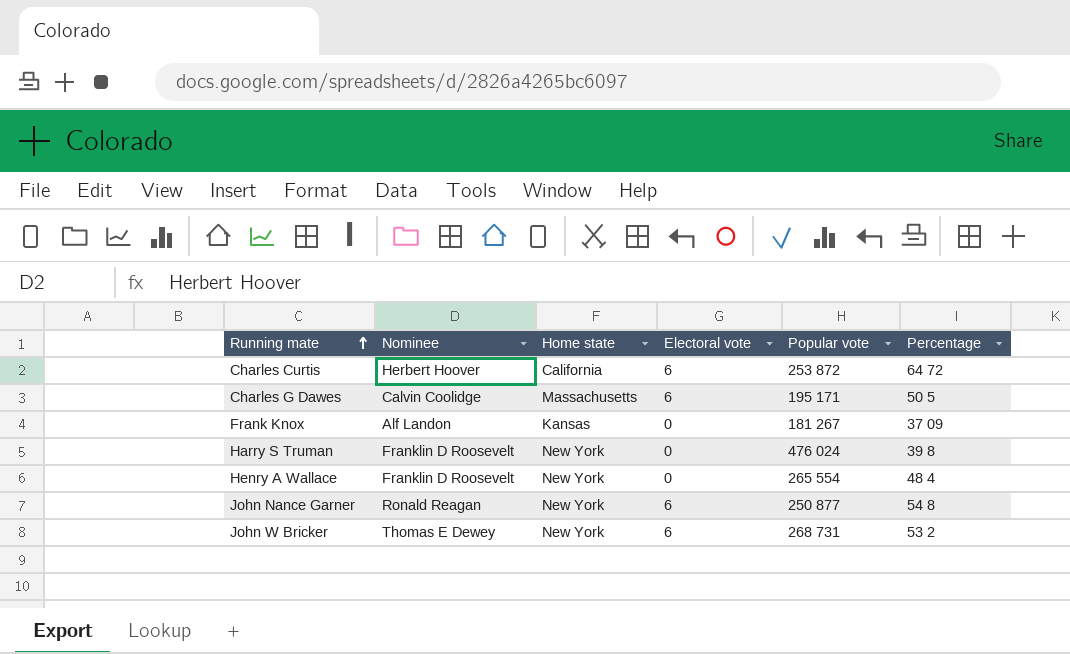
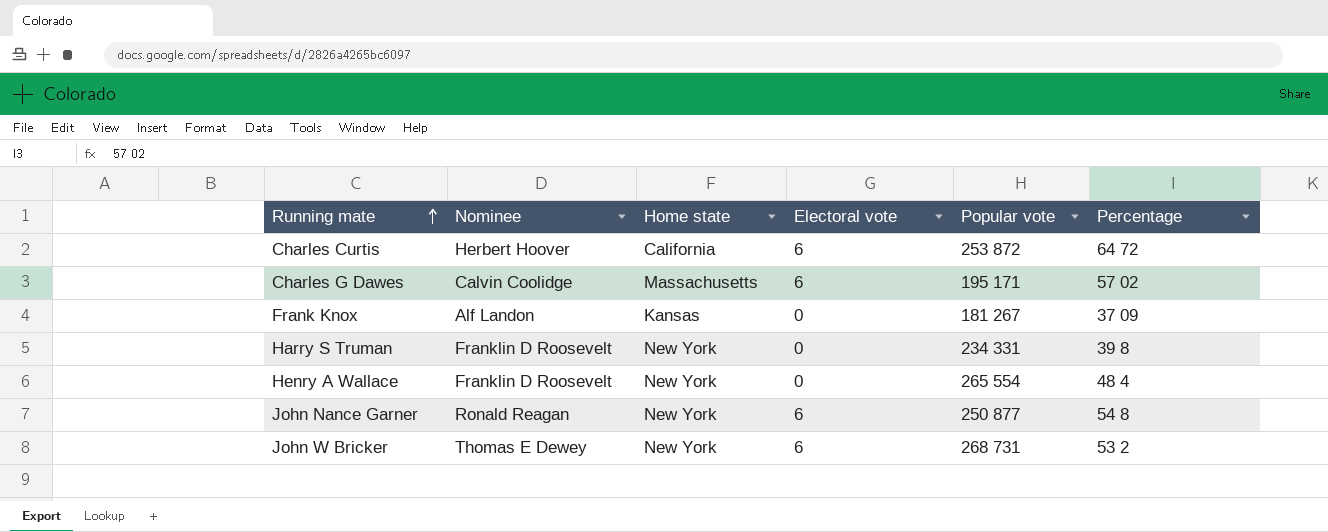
Charles G Dawes | Percentage: 50 5 -> 57 02
Harry S Truman | Popular vote: 476 024 -> 234 331

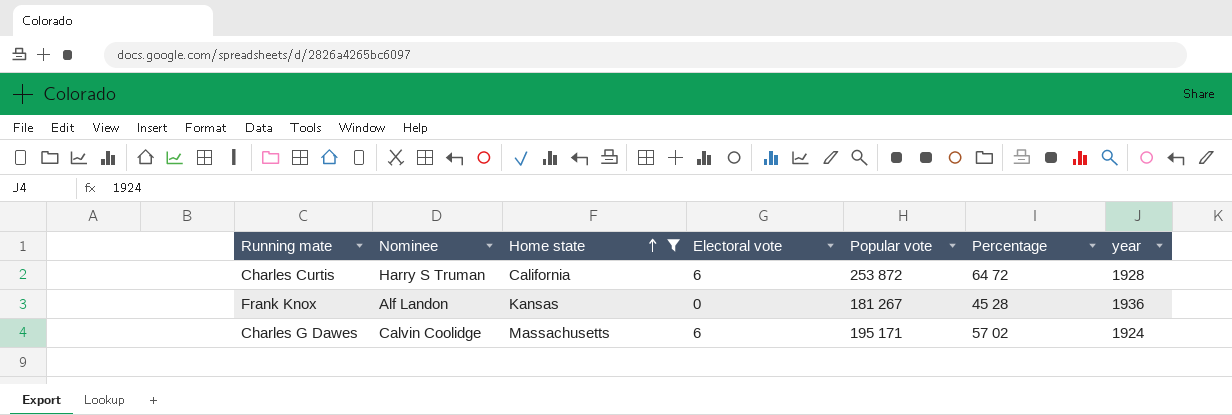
filter: none -> Home state != New York
row order: Running mate ascending -> Home state ascending
column year | position: none -> 7
Charles Curtis | Nominee: Herbert Hoover -> Harry S Truman
Frank Knox | Percentage: 37 09 -> 45 28

